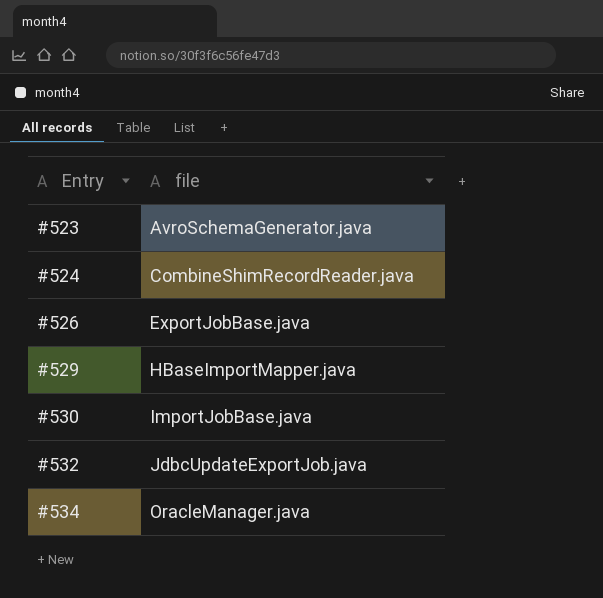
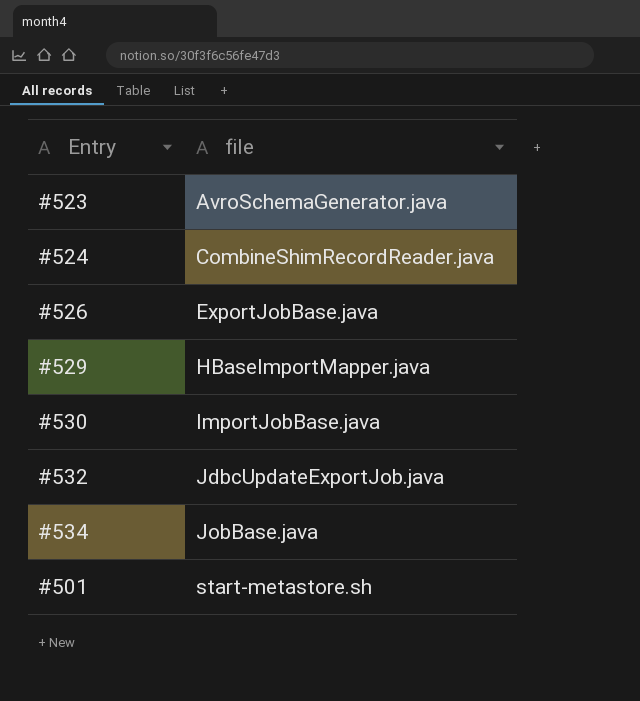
#534 | file: OracleManager.java -> JobBase.java
row #501: none -> start-metastore.sh

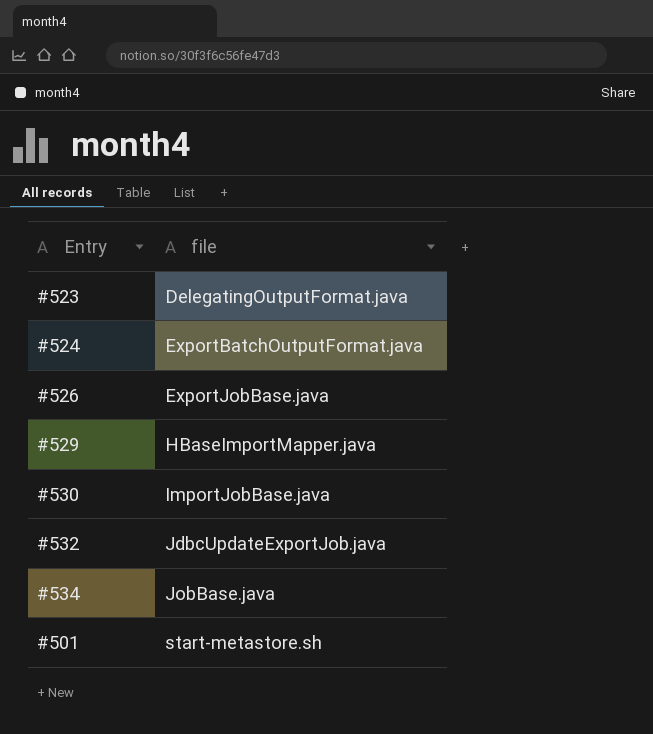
#523 | file: AvroSchemaGenerator.java -> DelegatingOutputFormat.java
#524 | file: CombineShimRecordReader.java -> ExportBatchOutputFormat.java

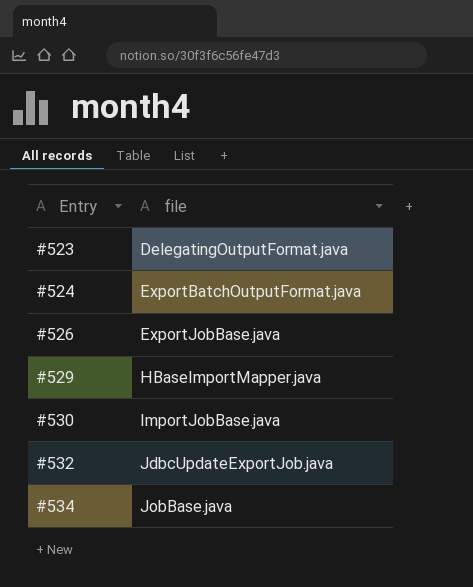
row #501: start-metastore.sh -> none

